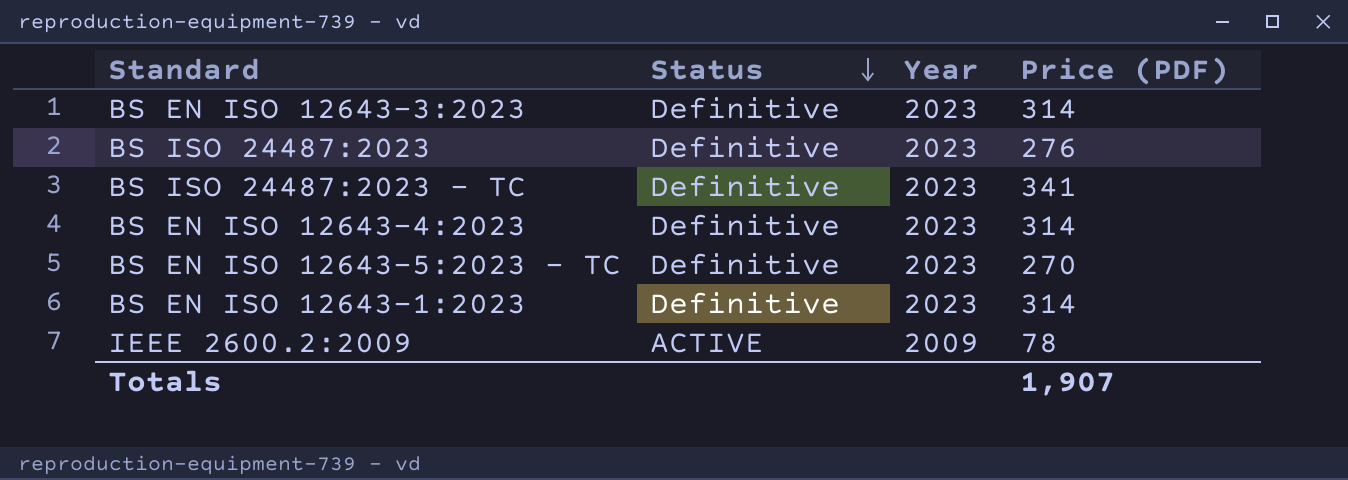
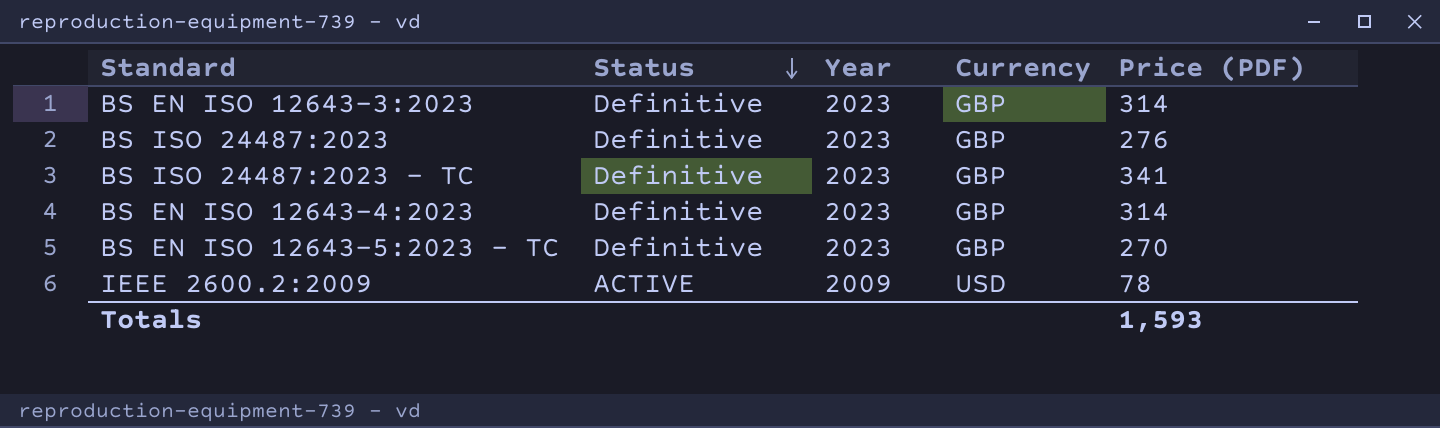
column Currency | position: none -> 4
row BS EN ISO 12643-1:2023: Definitive | 2023 | 314 -> none
Totals | Price (PDF): 1,907 -> 1,593

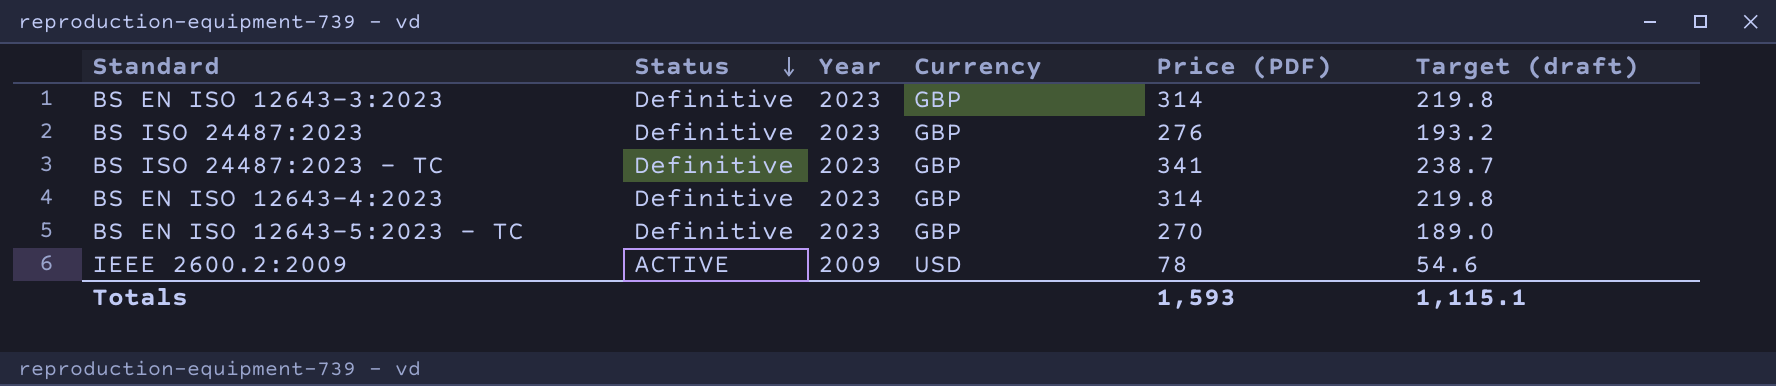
column Target (draft) | formula: none -> [Price (PDF)] * 0.7

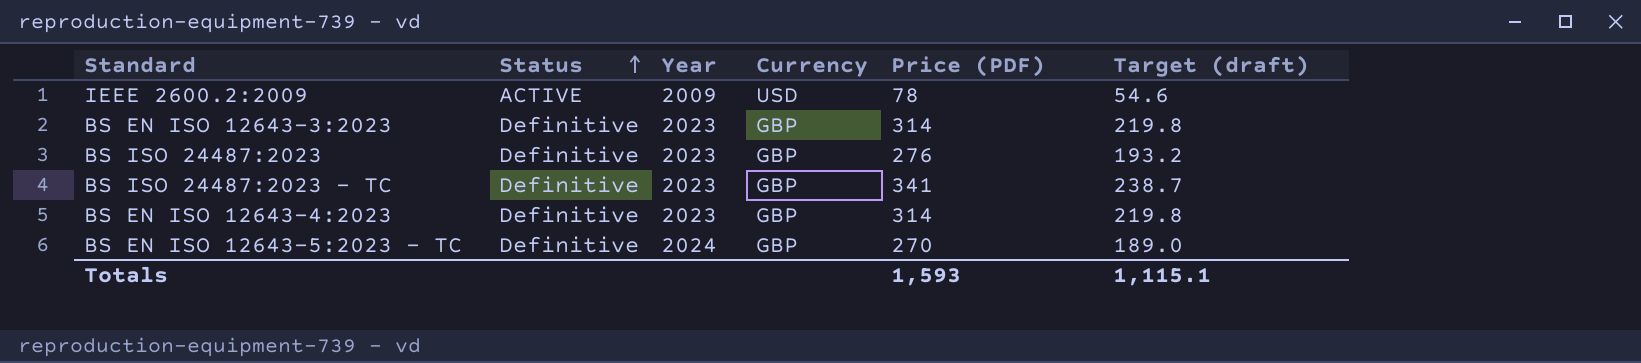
row order: Status descending -> Status ascending
BS EN ISO 12643-5:2023 - TC | Year: 2023 -> 2024

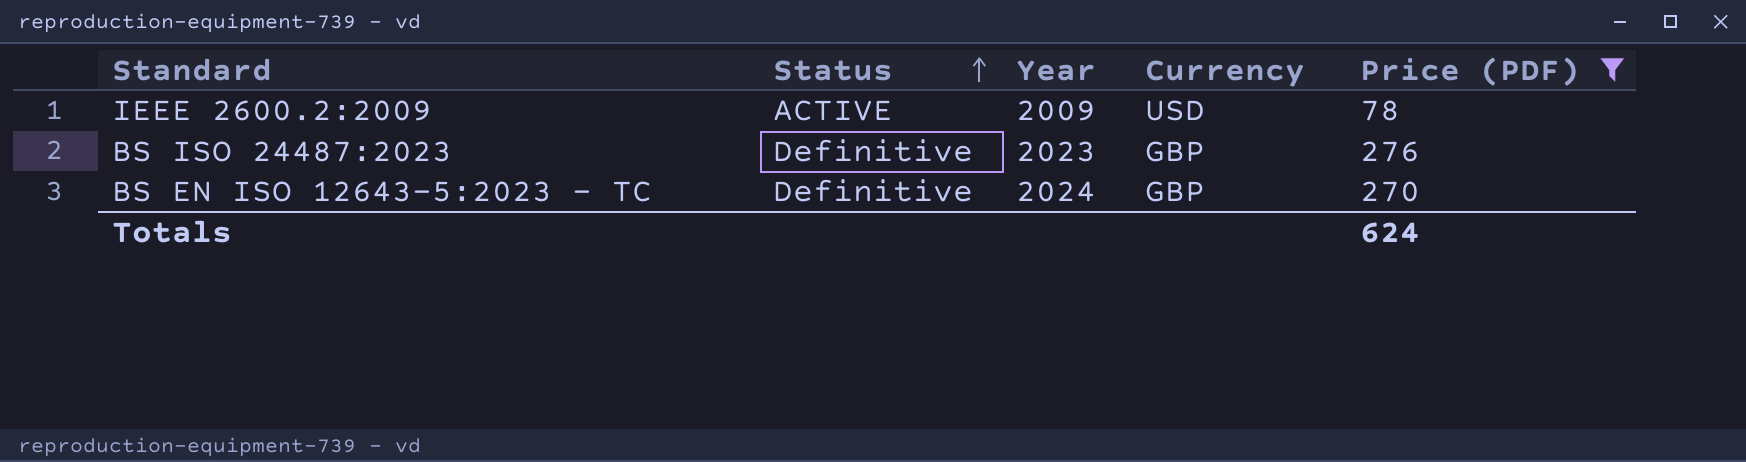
filter: none -> Price (PDF) <= 276
column Target (draft) | formula: [Price (PDF)] * 0.7 -> none
Totals | Price (PDF): 1,593 -> 624

